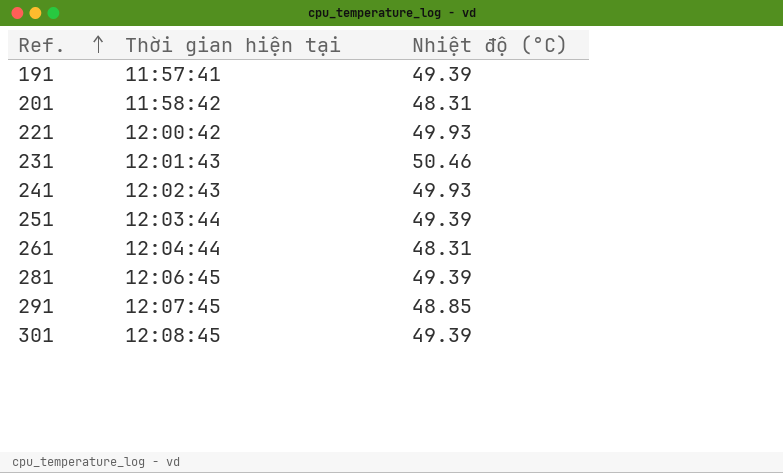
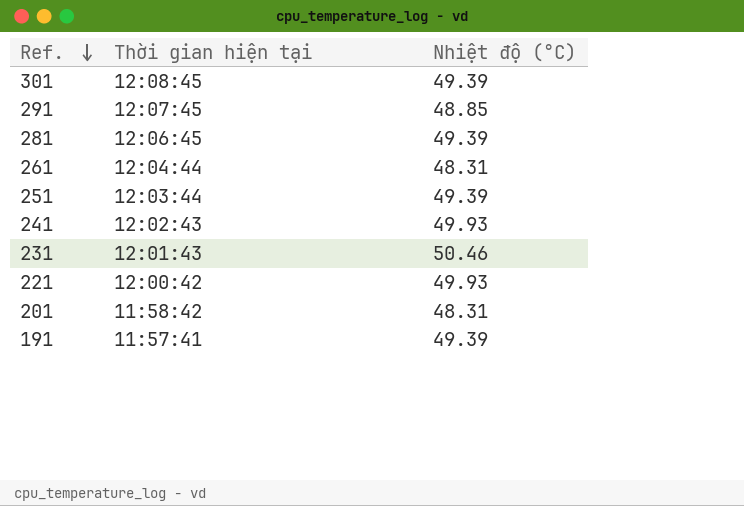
row order: Ref. ascending -> Ref. descending

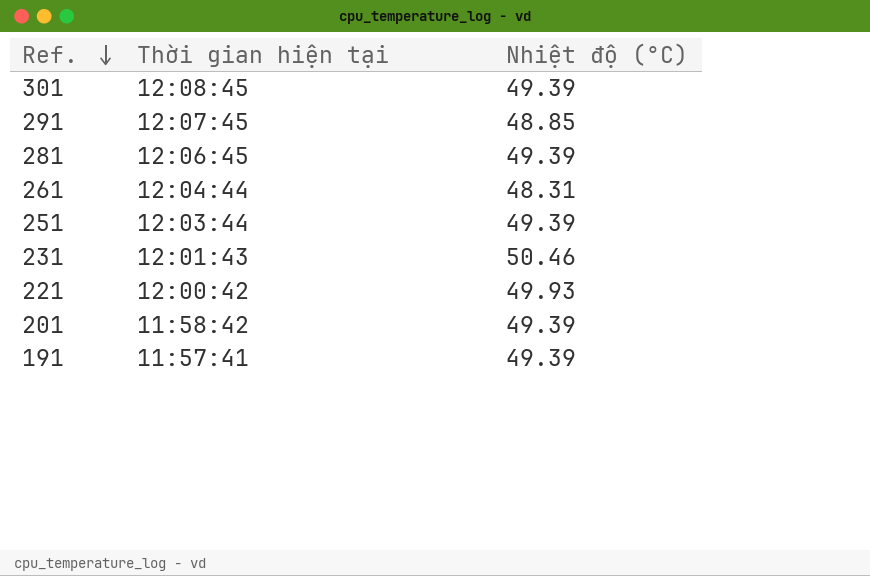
row 241: 12:02:43 | 49.93 -> none
201 | Nhiệt độ (°C): 48.31 -> 49.39

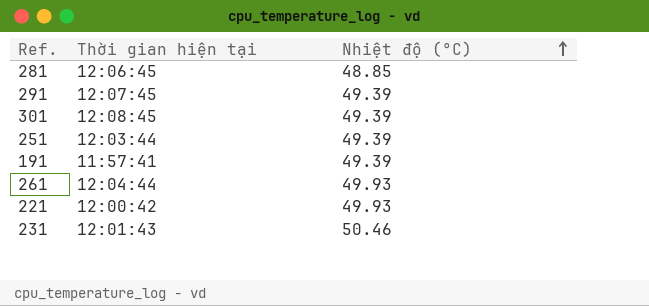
row order: Ref. descending -> Nhiệt độ (°C) ascending
row 201: 11:58:42 | 49.39 -> none
281 | Nhiệt độ (°C): 49.39 -> 48.85
291 | Nhiệt độ (°C): 48.85 -> 49.39
261 | Nhiệt độ (°C): 48.31 -> 49.93

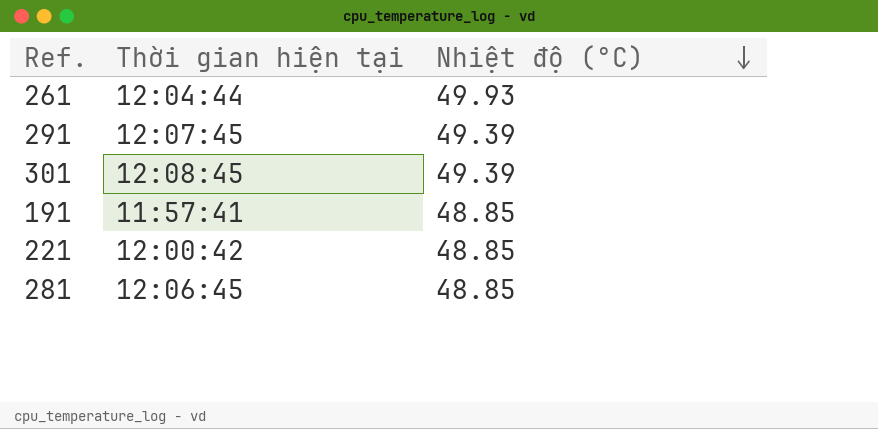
row order: Nhiệt độ (°C) ascending -> Nhiệt độ (°C) descending
row 251: 12:03:44 | 49.39 -> none
row 231: 12:01:43 | 50.46 -> none
191 | Nhiệt độ (°C): 49.39 -> 48.85
221 | Nhiệt độ (°C): 49.93 -> 48.85

